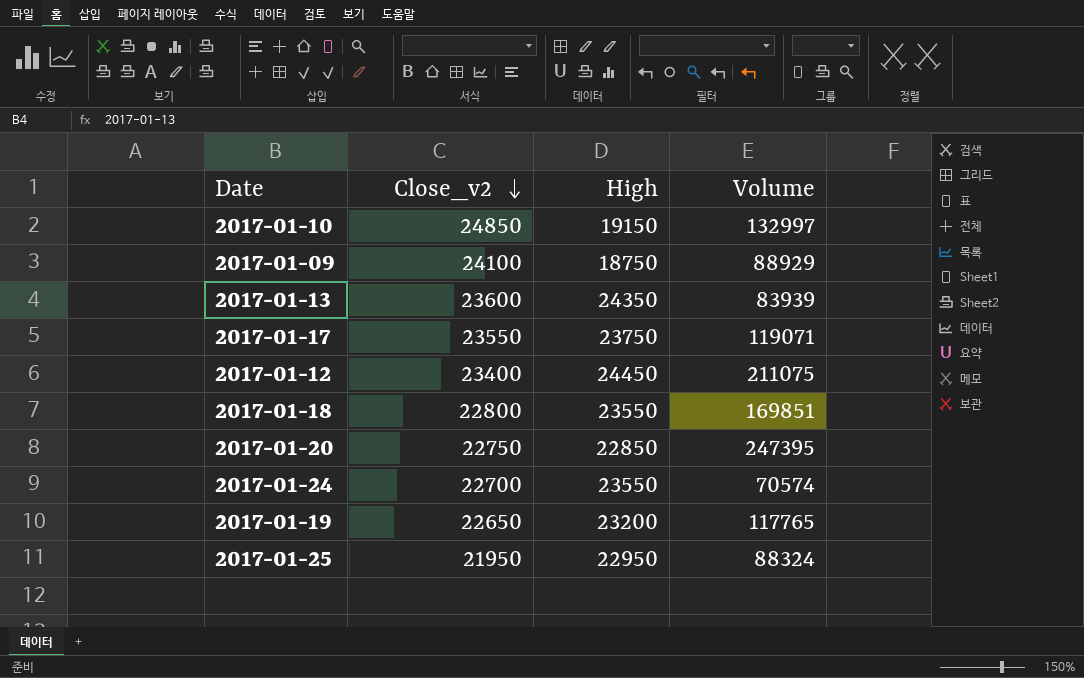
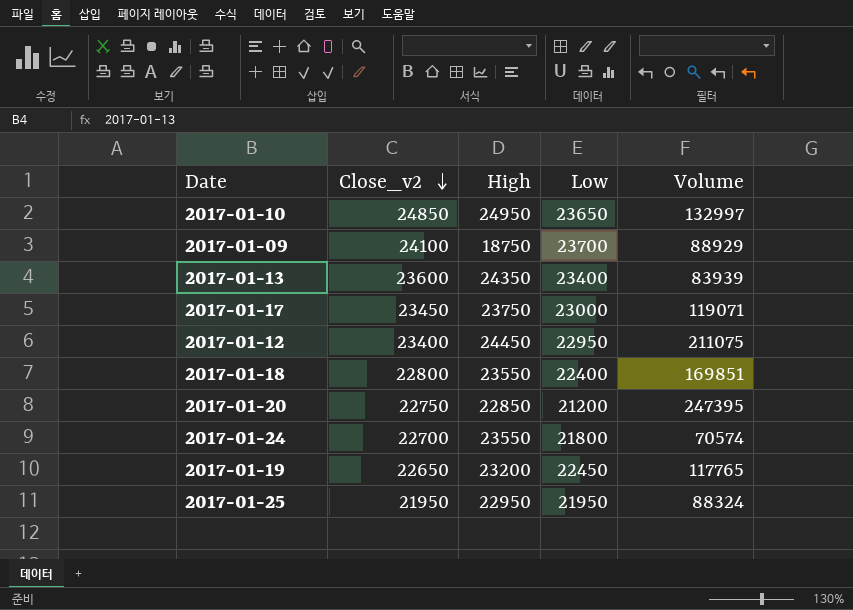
column Low | position: none -> 4
2017-01-10 | High: 19150 -> 24950
2017-01-17 | Close_v2: 23550 -> 23450

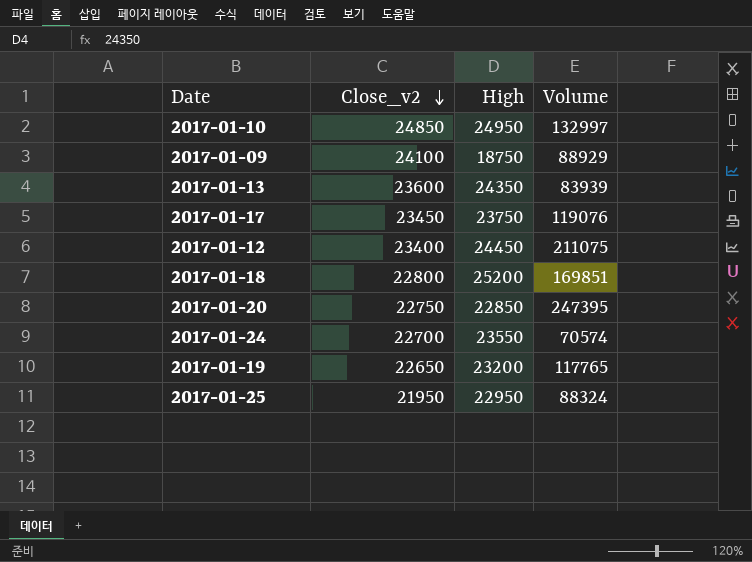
column Low | position: 4 -> none
2017-01-17 | Volume: 119071 -> 119076
2017-01-18 | High: 23550 -> 25200

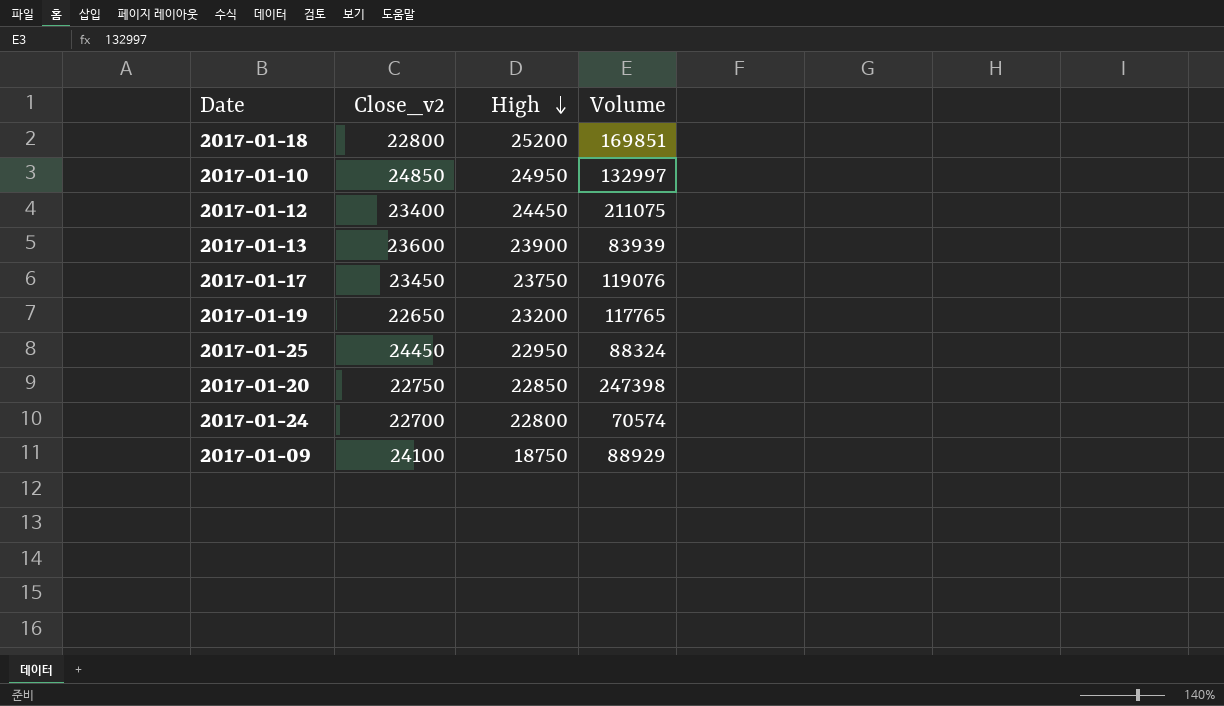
row order: Close_v2 descending -> High descending
2017-01-13 | High: 24350 -> 23900
2017-01-25 | Close_v2: 21950 -> 24450
2017-01-20 | Volume: 247395 -> 247398
2017-01-24 | High: 23550 -> 22800

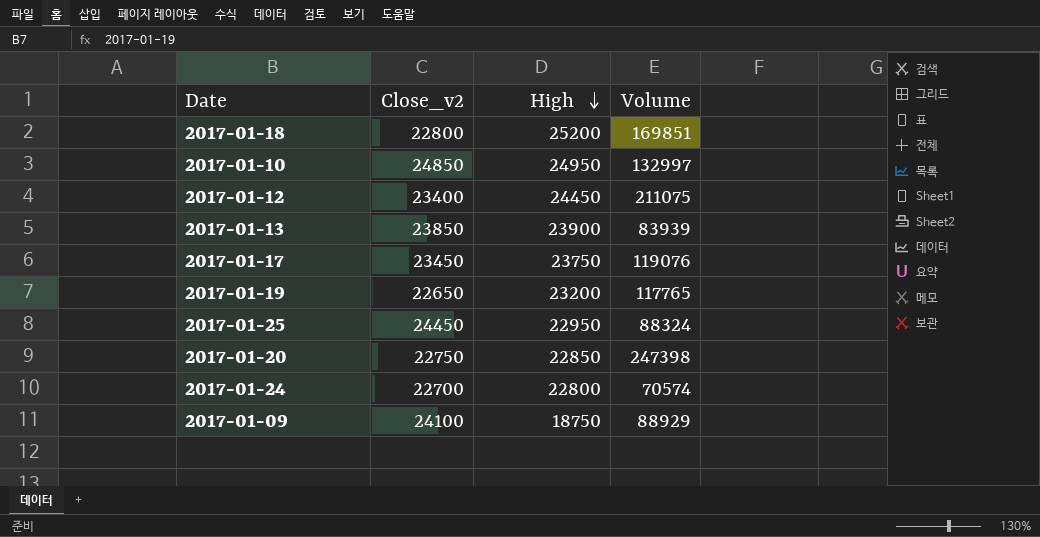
2017-01-13 | Close_v2: 23600 -> 23850

